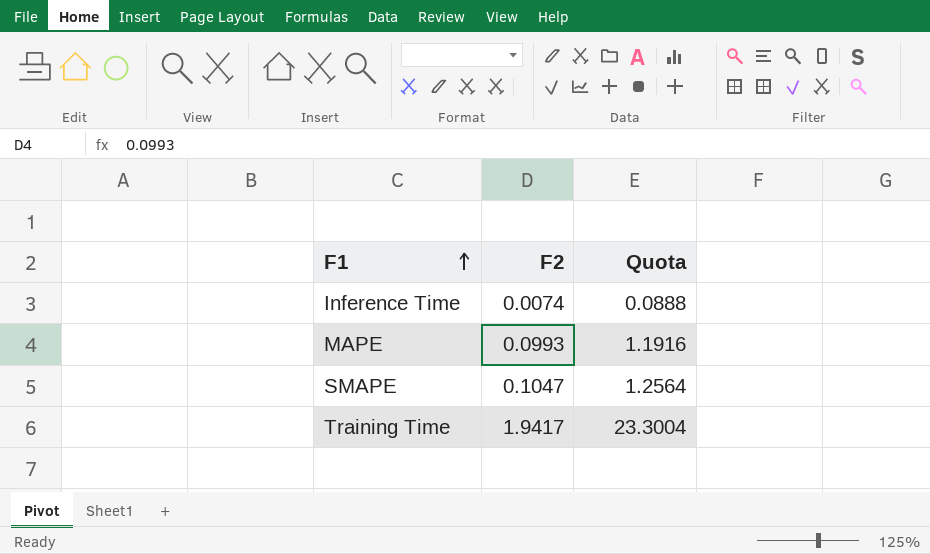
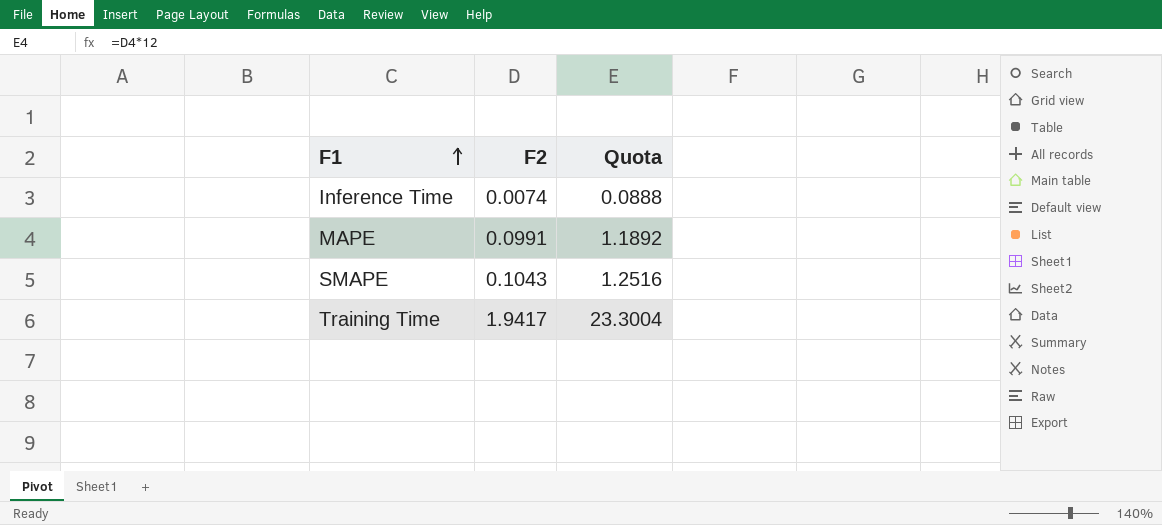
MAPE | F2: 0.0993 -> 0.0991
MAPE | Quota: 1.1916 -> 1.1892
SMAPE | F2: 0.1047 -> 0.1043
SMAPE | Quota: 1.2564 -> 1.2516

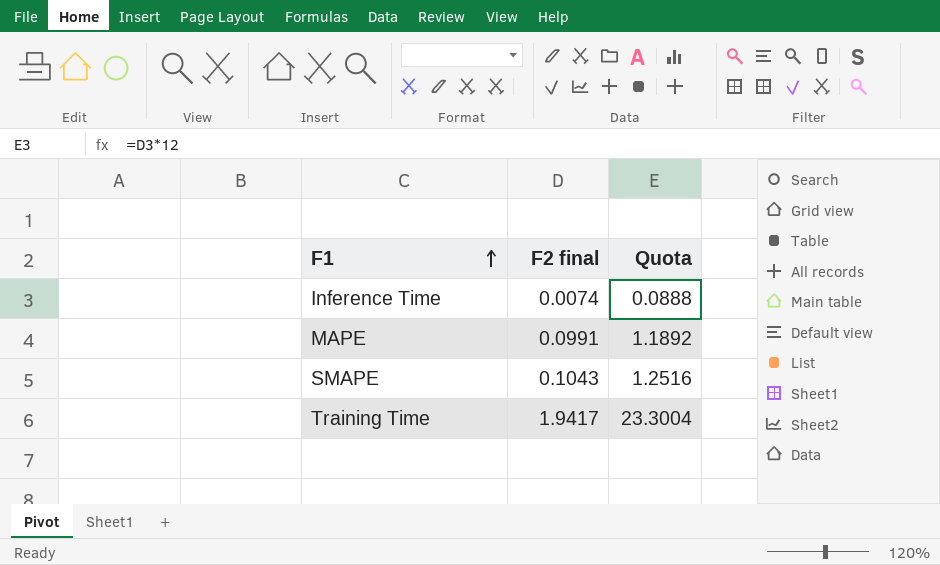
column name: F2 -> F2 final

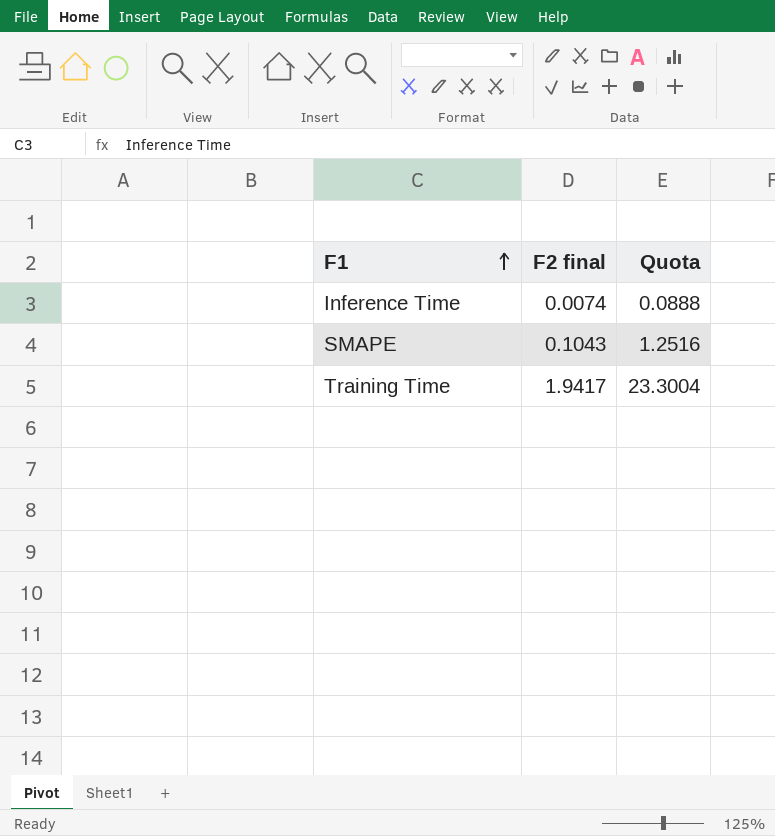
row MAPE: 0.0991 | 1.1892 -> none

